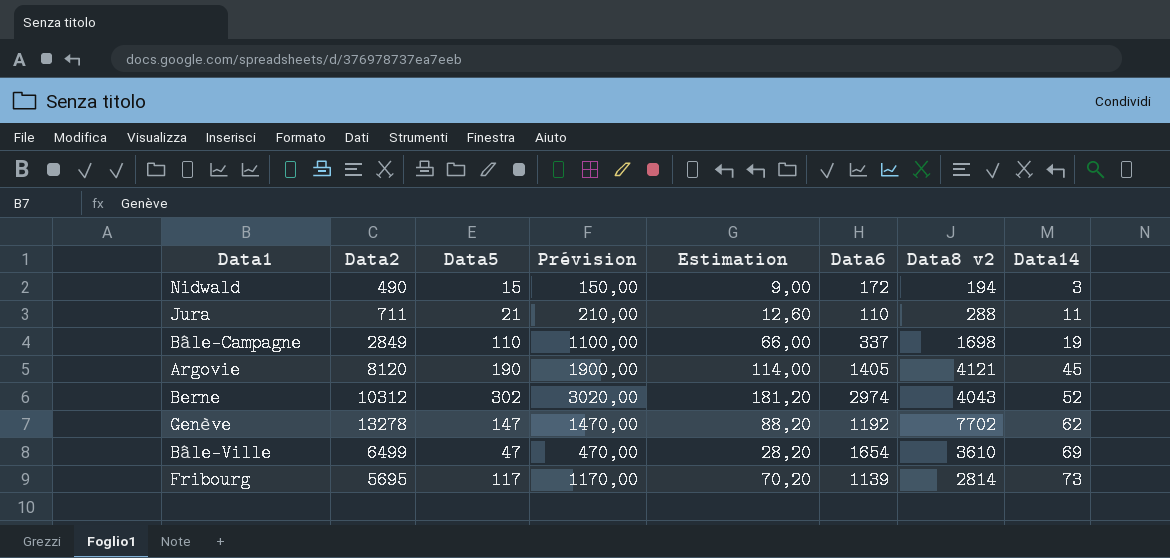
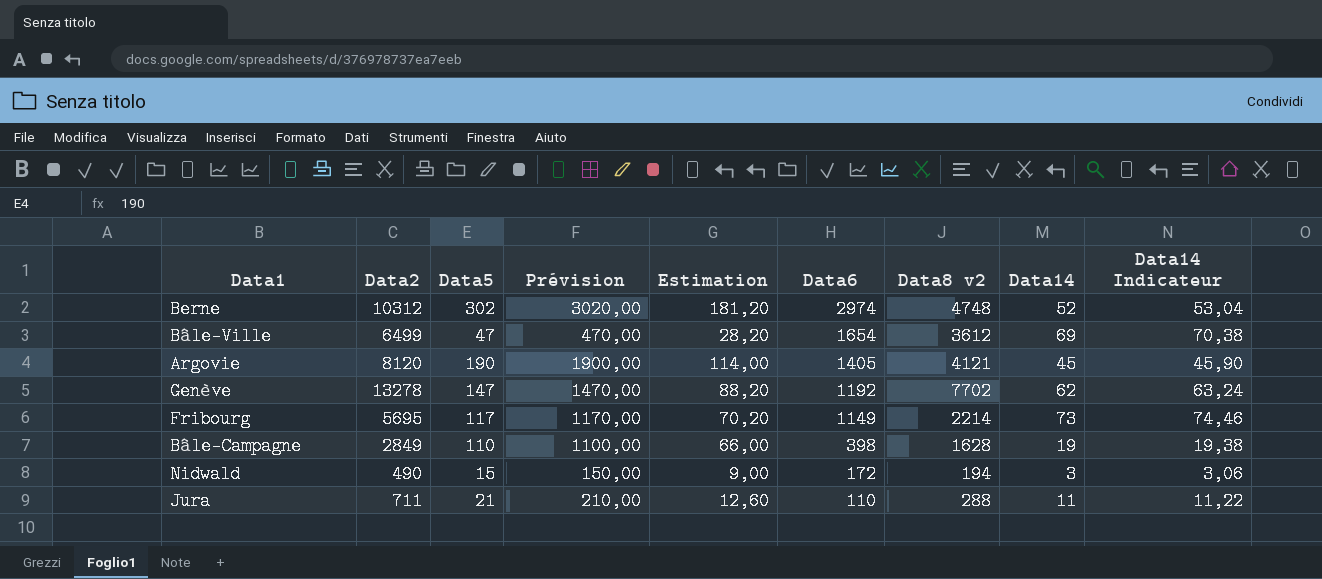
row order: Data14 ascending -> Data6 descending
column Data14 Indicateur | formula: none -> [Data14] * 1,02
Berne | Data8 v2: 4043 -> 4748
Bâle-Ville | Data8 v2: 3610 -> 3612
Fribourg | Data6: 1139 -> 1149
Fribourg | Data8 v2: 2814 -> 2214
Bâle-Campagne | Data6: 337 -> 398
Bâle-Campagne | Data8 v2: 1698 -> 1628

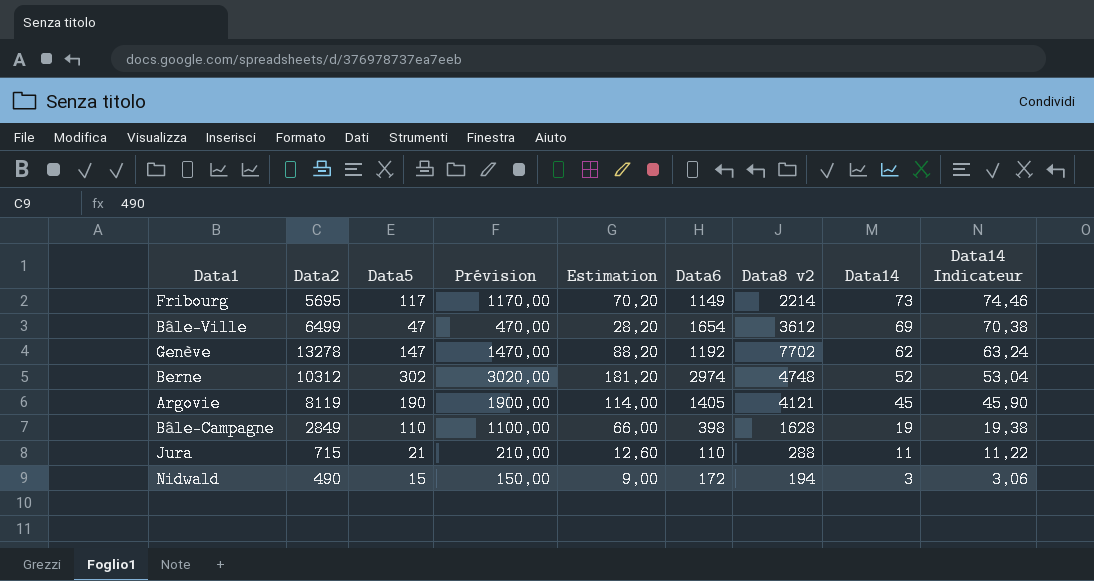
row order: Data6 descending -> Data14 descending
Argovie | Data2: 8120 -> 8119
Jura | Data2: 711 -> 715

